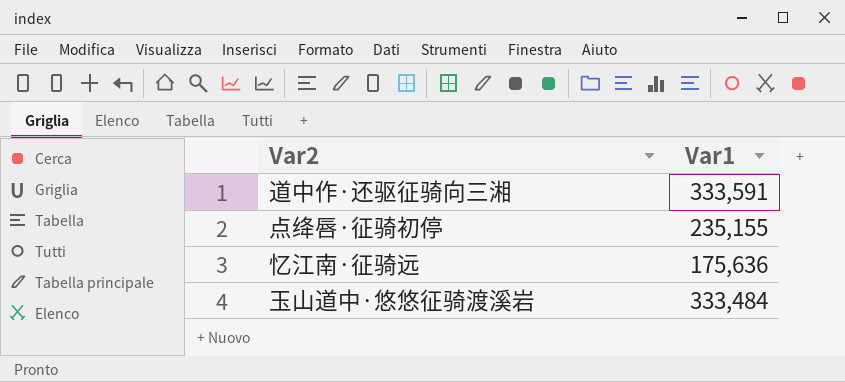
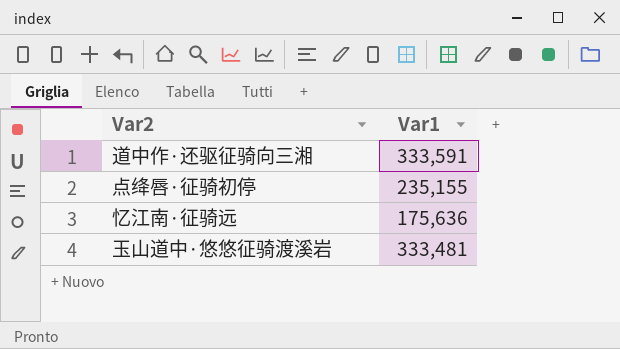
玉山道中·悠悠征骑渡溪岩 | Var1: 333,484 -> 333,481

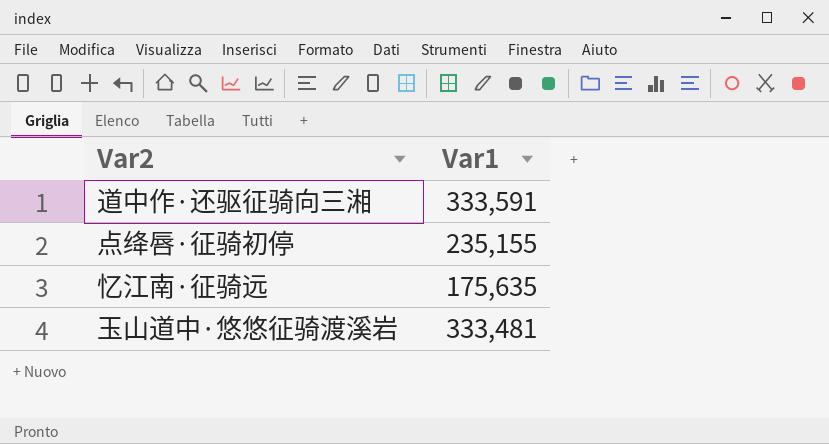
忆江南·征骑远 | Var1: 175,636 -> 175,635

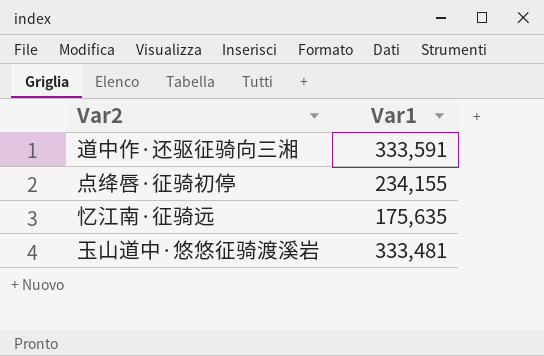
点绛唇·征骑初停 | Var1: 235,155 -> 234,155

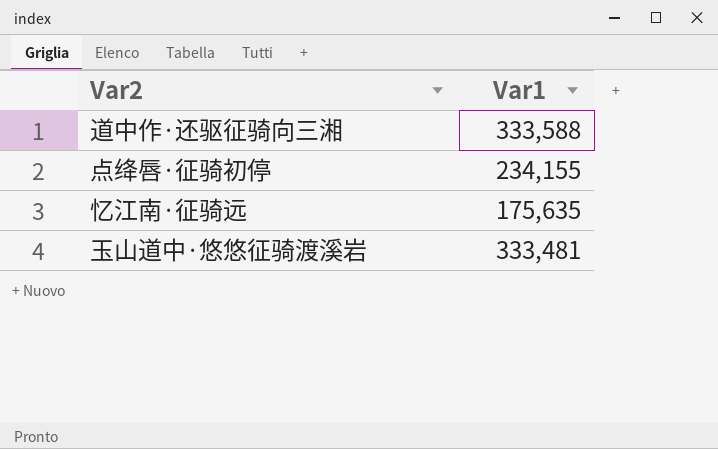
道中作·还驱征骑向三湘 | Var1: 333,591 -> 333,588

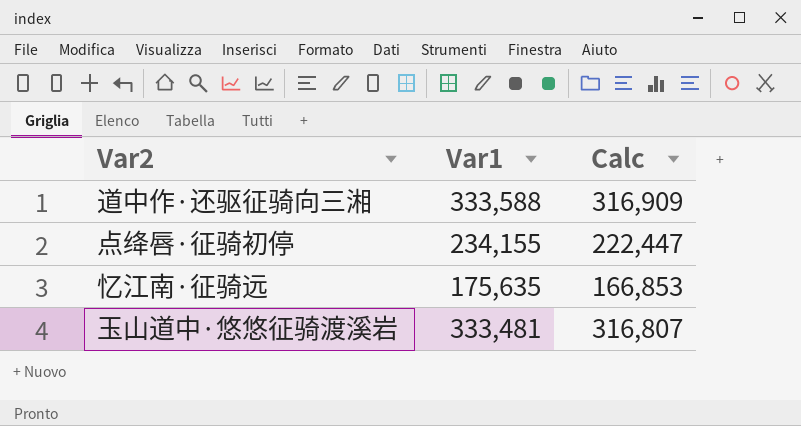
column Calc | formula: none -> [Var1] * 0.95

